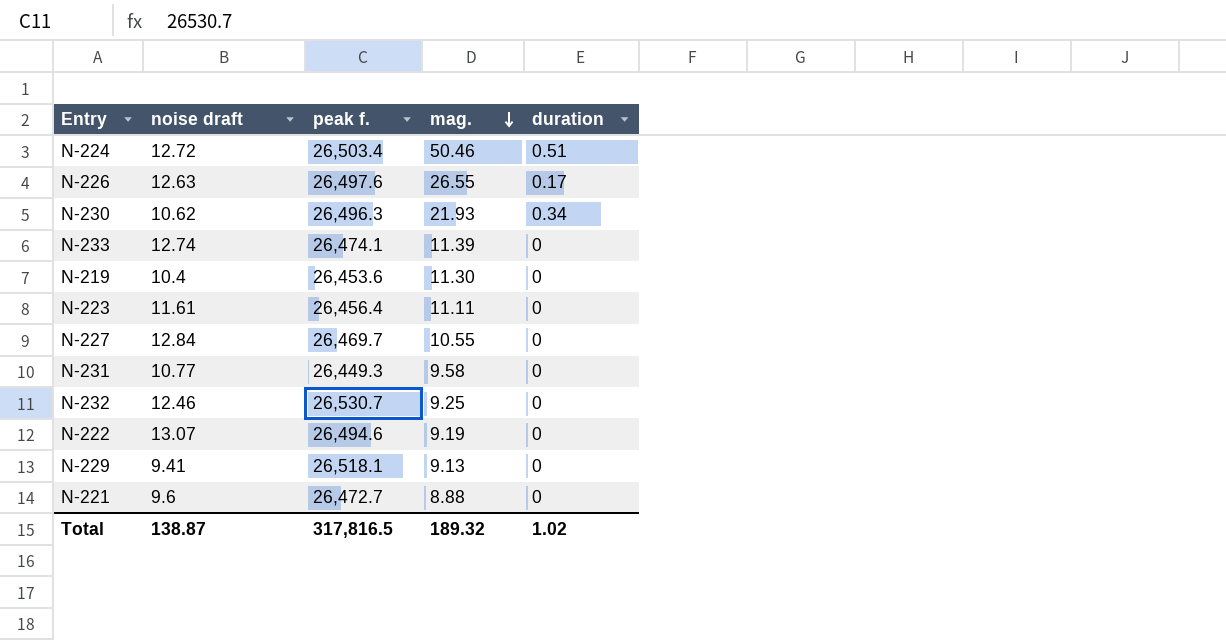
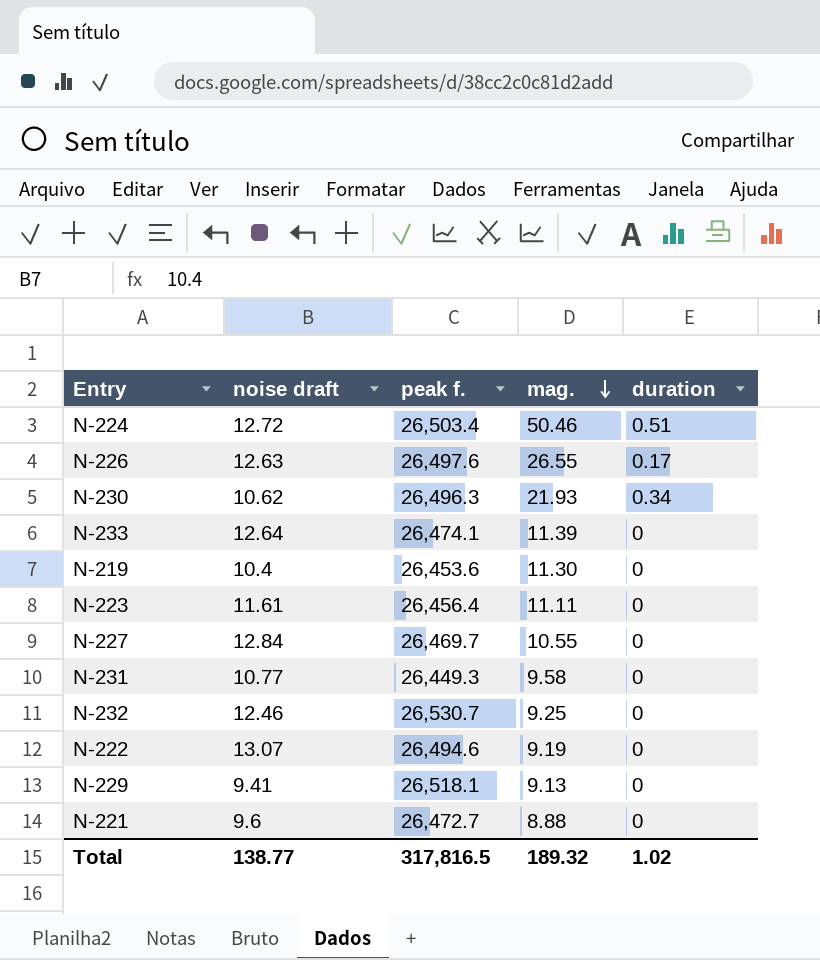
N-233 | noise draft: 12.74 -> 12.64
Total | noise draft: 138.87 -> 138.77

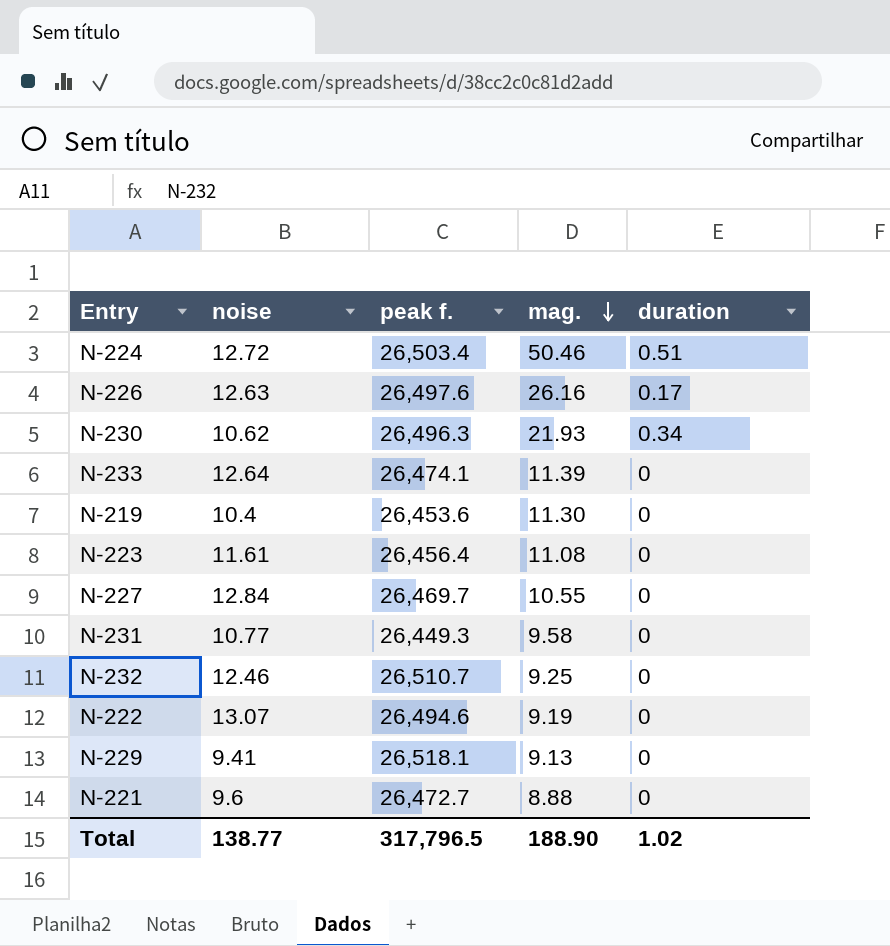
column name: noise draft -> noise
N-226 | mag.: 26.55 -> 26.16
N-223 | mag.: 11.11 -> 11.08
N-232 | peak f.: 26,530.7 -> 26,510.7
Total | peak f.: 317,816.5 -> 317,796.5
Total | mag.: 189.32 -> 188.90

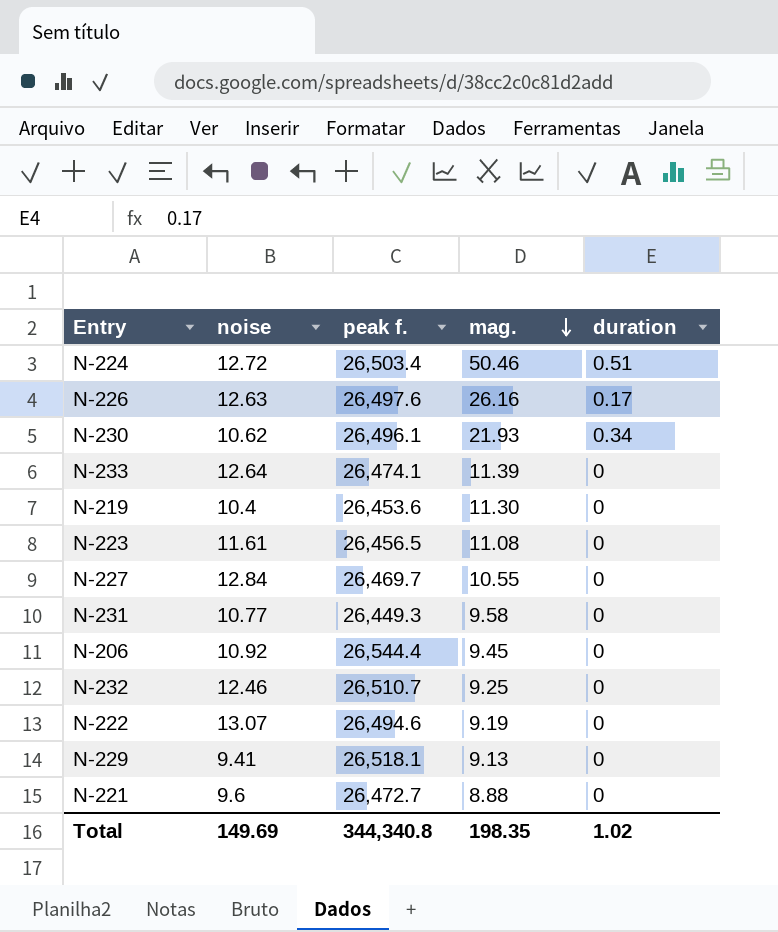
N-230 | peak f.: 26,496.3 -> 26,496.1
N-223 | peak f.: 26,456.4 -> 26,456.5
row N-206: none -> 10.92 | 26,544.4 | 9.45 | 0
Total | noise: 138.77 -> 149.69
Total | peak f.: 317,796.5 -> 344,340.8
Total | mag.: 188.90 -> 198.35

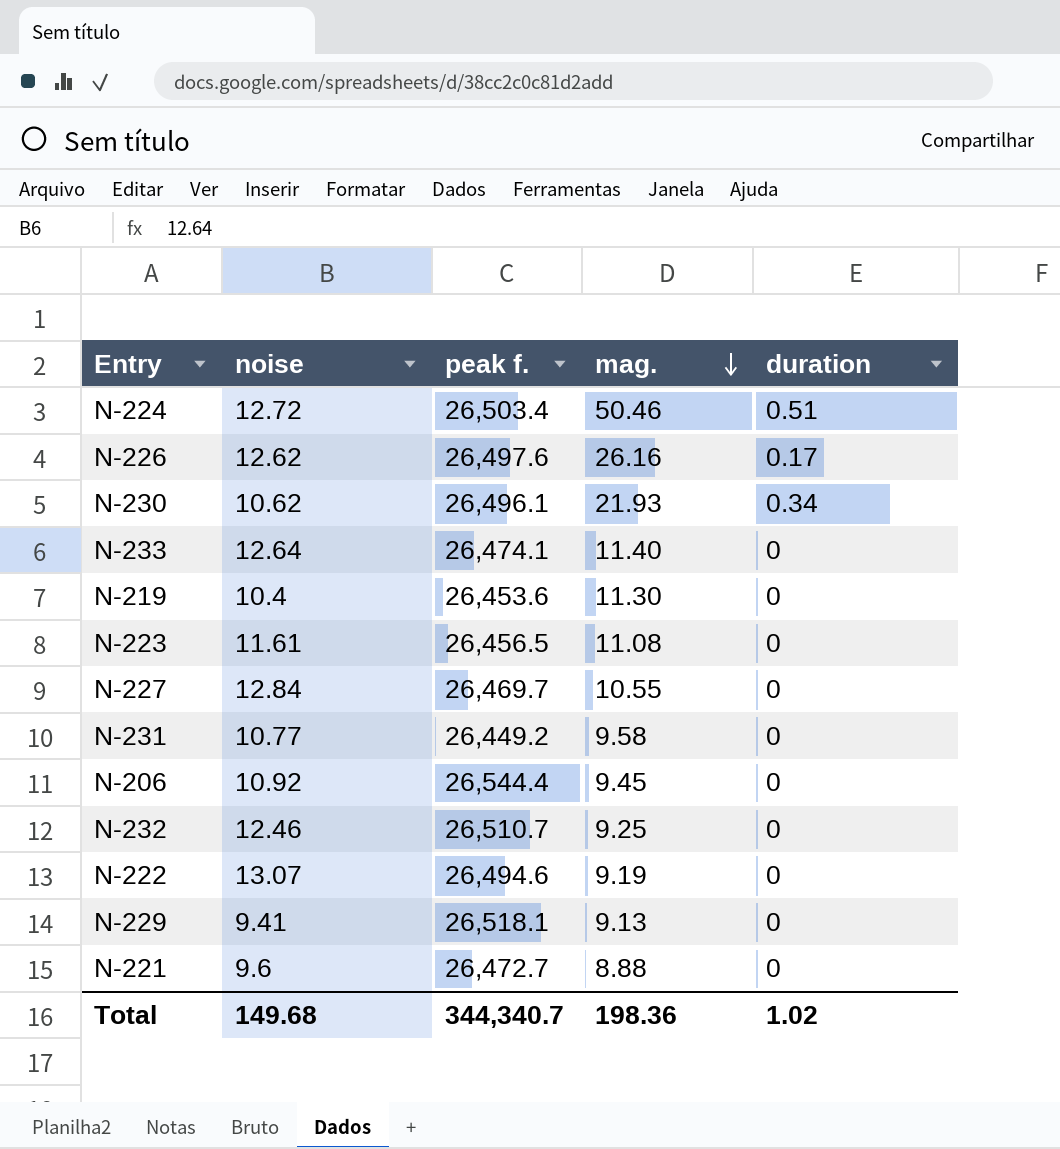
N-226 | noise: 12.63 -> 12.62
N-233 | mag.: 11.39 -> 11.40
N-231 | peak f.: 26,449.3 -> 26,449.2
Total | noise: 149.69 -> 149.68
Total | peak f.: 344,340.8 -> 344,340.7
Total | mag.: 198.35 -> 198.36

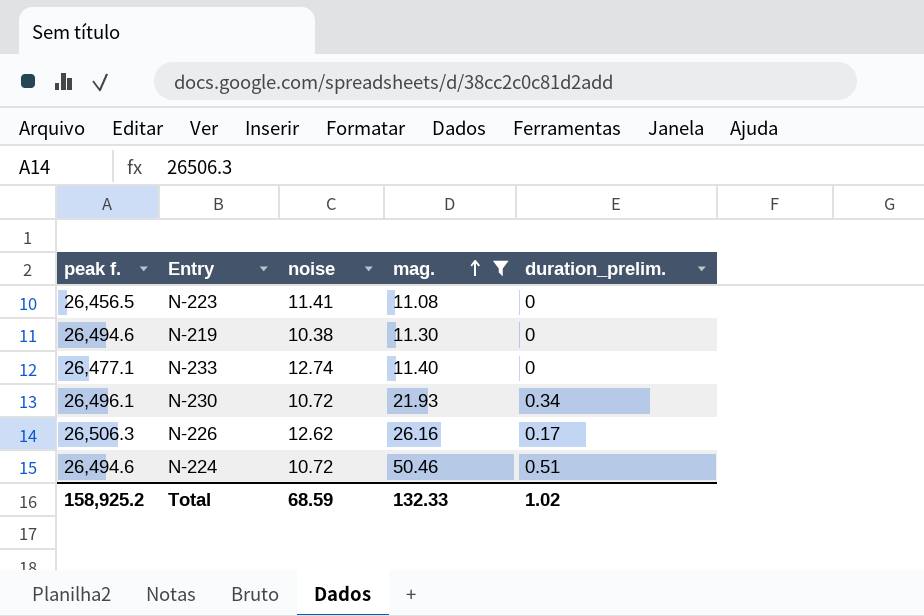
filter: none -> mag. >= 11.08
row order: mag. descending -> mag. ascending
column peak f. | position: 3 -> 1
column name: duration -> duration_prelim.
N-223 | noise: 11.61 -> 11.41
N-219 | peak f.: 26,453.6 -> 26,494.6
N-219 | noise: 10.4 -> 10.38
N-233 | peak f.: 26,474.1 -> 26,477.1
N-233 | noise: 12.64 -> 12.74
N-230 | noise: 10.62 -> 10.72
N-226 | peak f.: 26,497.6 -> 26,506.3
N-224 | peak f.: 26,503.4 -> 26,494.6
N-224 | noise: 12.72 -> 10.72
Total | peak f.: 344,340.7 -> 158,925.2
Total | noise: 149.68 -> 68.59
Total | mag.: 198.36 -> 132.33

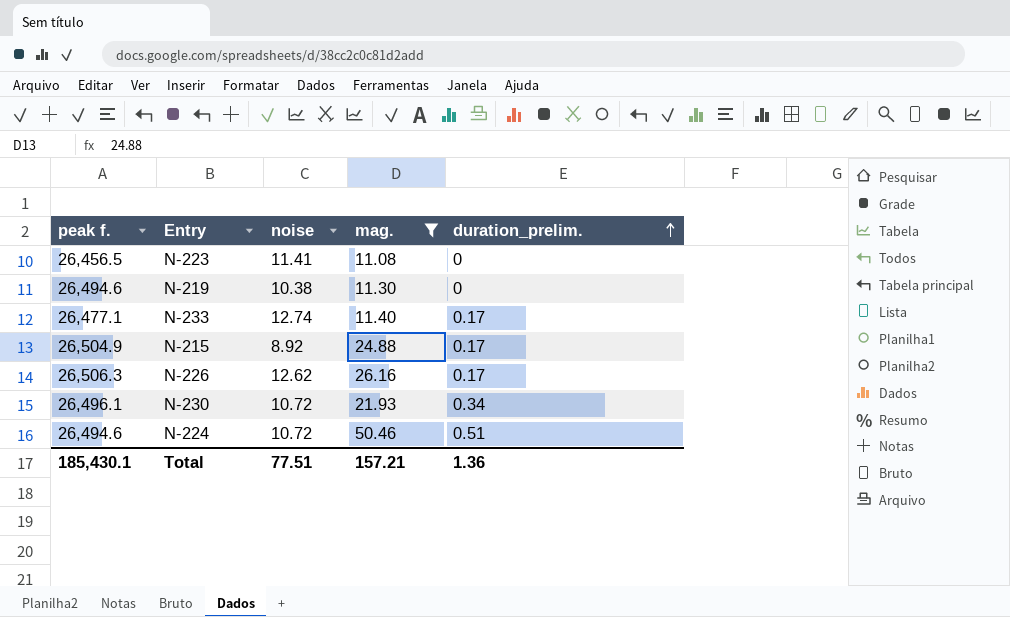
row order: mag. ascending -> duration_prelim. ascending
N-233 | duration_prelim.: 0 -> 0.17
row N-215: none -> 26,504.9 | 8.92 | 24.88 | 0.17
Total | peak f.: 158,925.2 -> 185,430.1
Total | noise: 68.59 -> 77.51
Total | mag.: 132.33 -> 157.21
Total | duration_prelim.: 1.02 -> 1.36

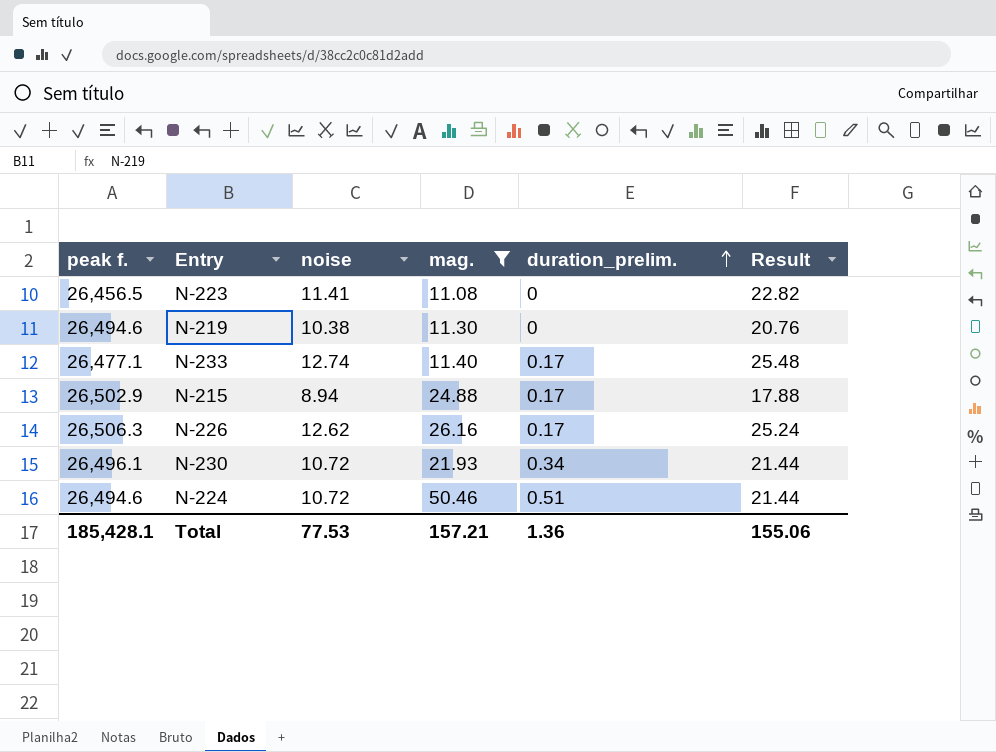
column Result | formula: none -> [noise] * 2
N-215 | peak f.: 26,504.9 -> 26,502.9
N-215 | noise: 8.92 -> 8.94
Total | peak f.: 185,430.1 -> 185,428.1
Total | noise: 77.51 -> 77.53

